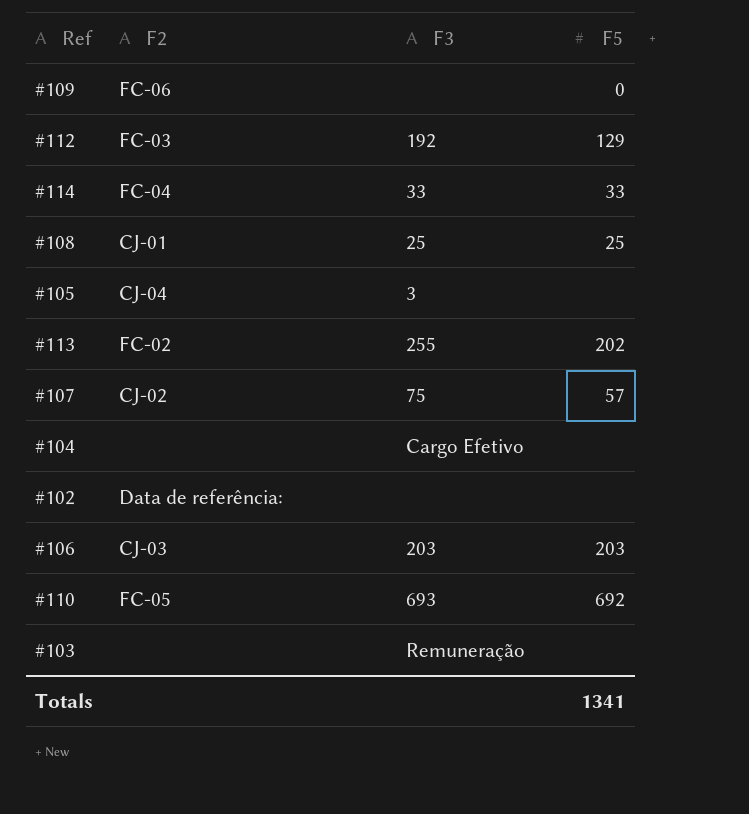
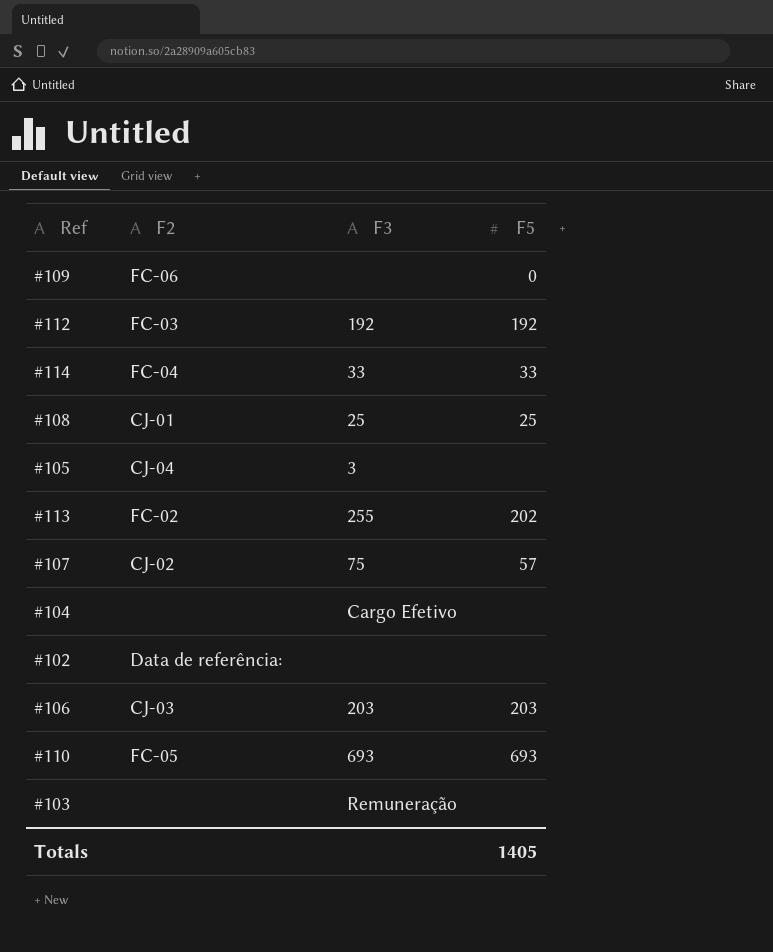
#112 | F5: 129 -> 192
#110 | F5: 692 -> 693
Totals | F5: 1341 -> 1405

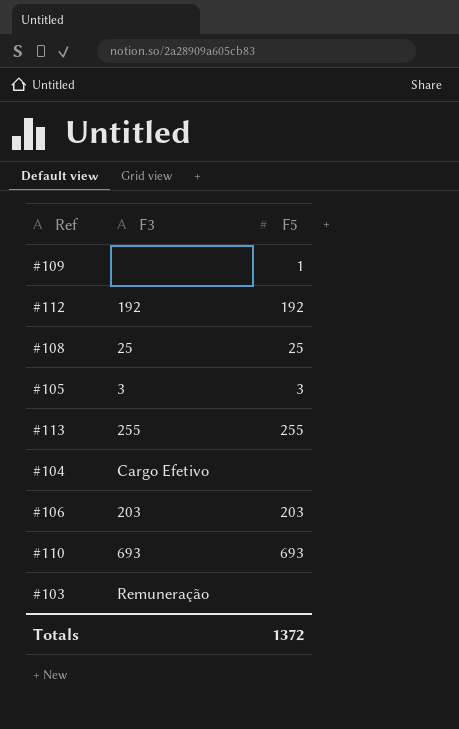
column F2 | position: 2 -> none
row #114: FC-04 | 33 | 33 -> none
row #107: CJ-02 | 75 | 57 -> none
row #102: Data de referência: | none | none -> none
#109 | F5: 0 -> 1
#105 | F5: none -> 3
#113 | F5: 202 -> 255
Totals | F5: 1405 -> 1372

